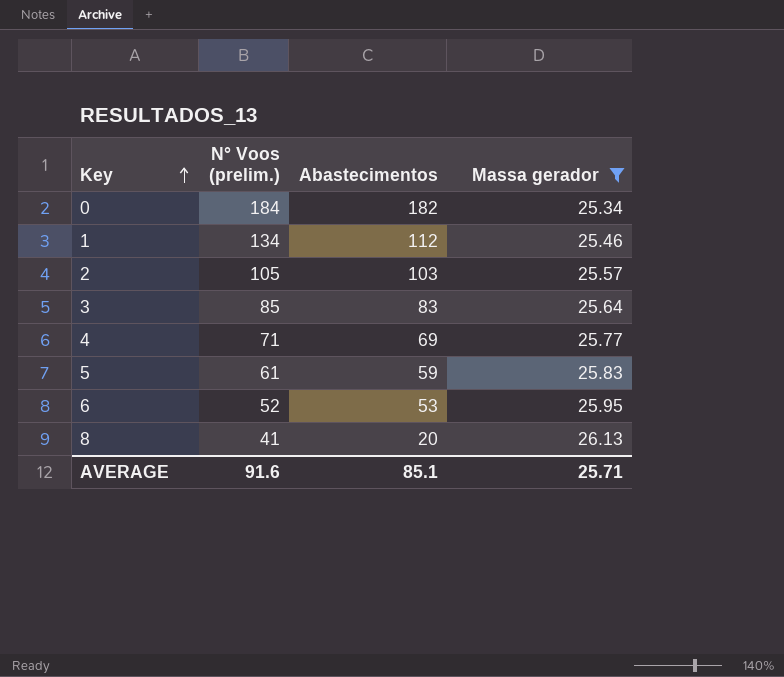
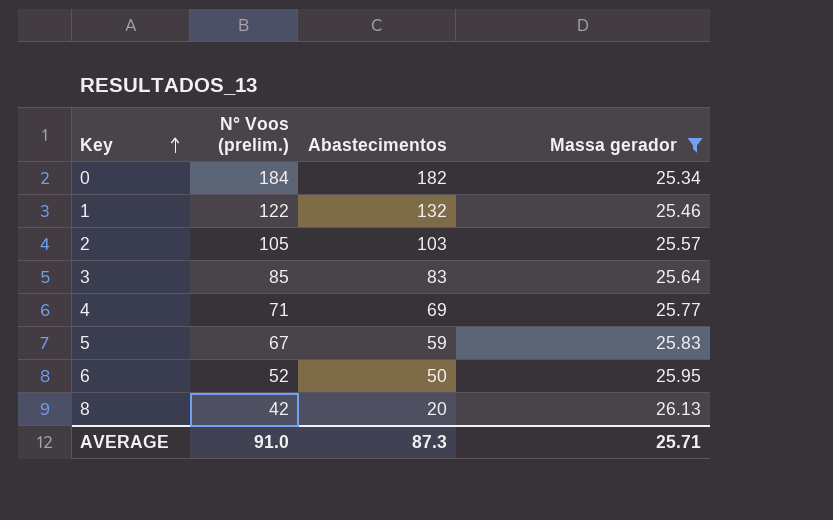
1 | N° Voos (prelim.): 134 -> 122
1 | Abastecimentos: 112 -> 132
5 | N° Voos (prelim.): 61 -> 67
6 | Abastecimentos: 53 -> 50
8 | N° Voos (prelim.): 41 -> 42
AVERAGE | N° Voos (prelim.): 91.6 -> 91.0
AVERAGE | Abastecimentos: 85.1 -> 87.3

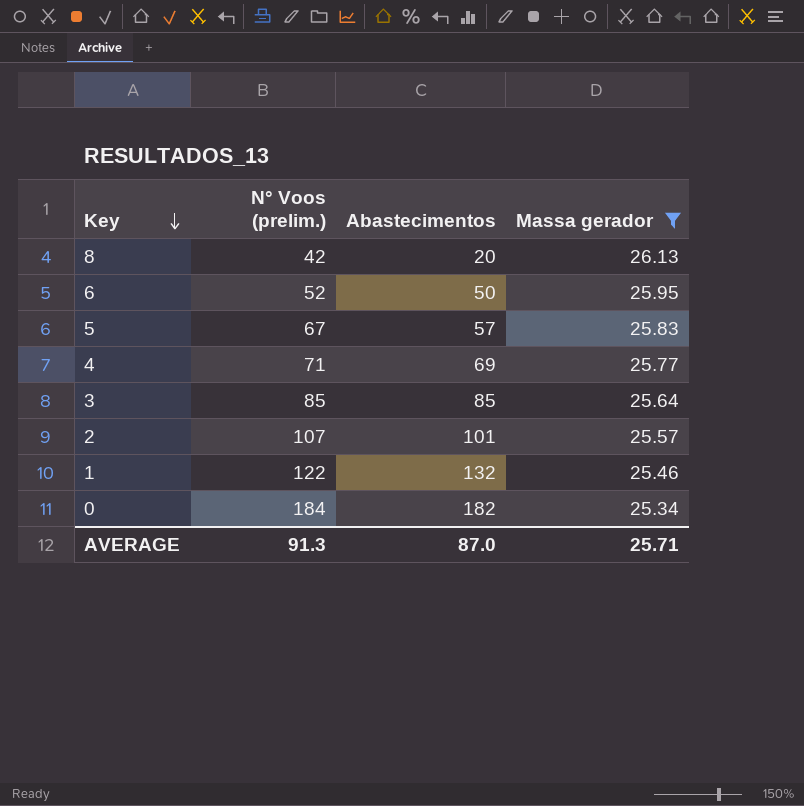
row order: Key ascending -> Key descending
5 | Abastecimentos: 59 -> 57
3 | Abastecimentos: 83 -> 85
2 | N° Voos (prelim.): 105 -> 107
2 | Abastecimentos: 103 -> 101
AVERAGE | N° Voos (prelim.): 91.0 -> 91.3
AVERAGE | Abastecimentos: 87.3 -> 87.0

